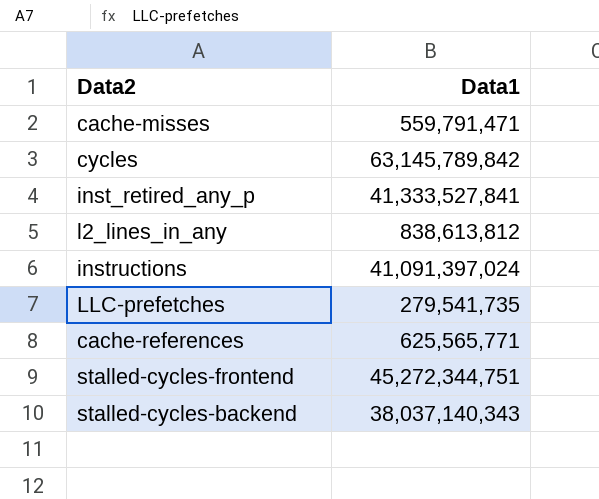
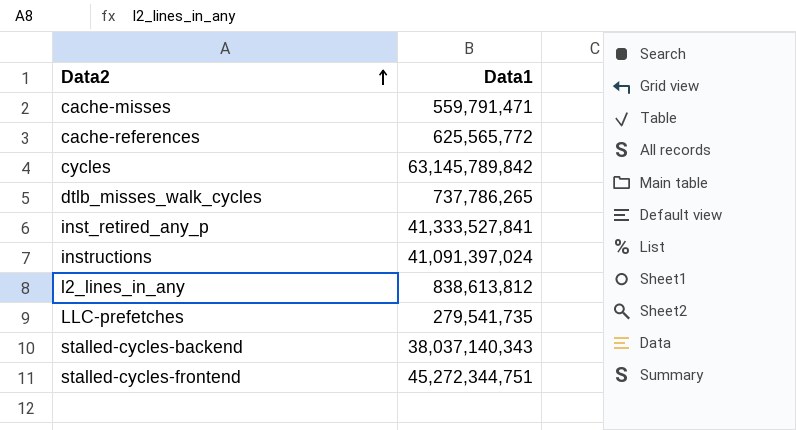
row order: none -> Data2 ascending
cache-references | Data1: 625,565,771 -> 625,565,772
row dtlb_misses_walk_cycles: none -> 737,786,265

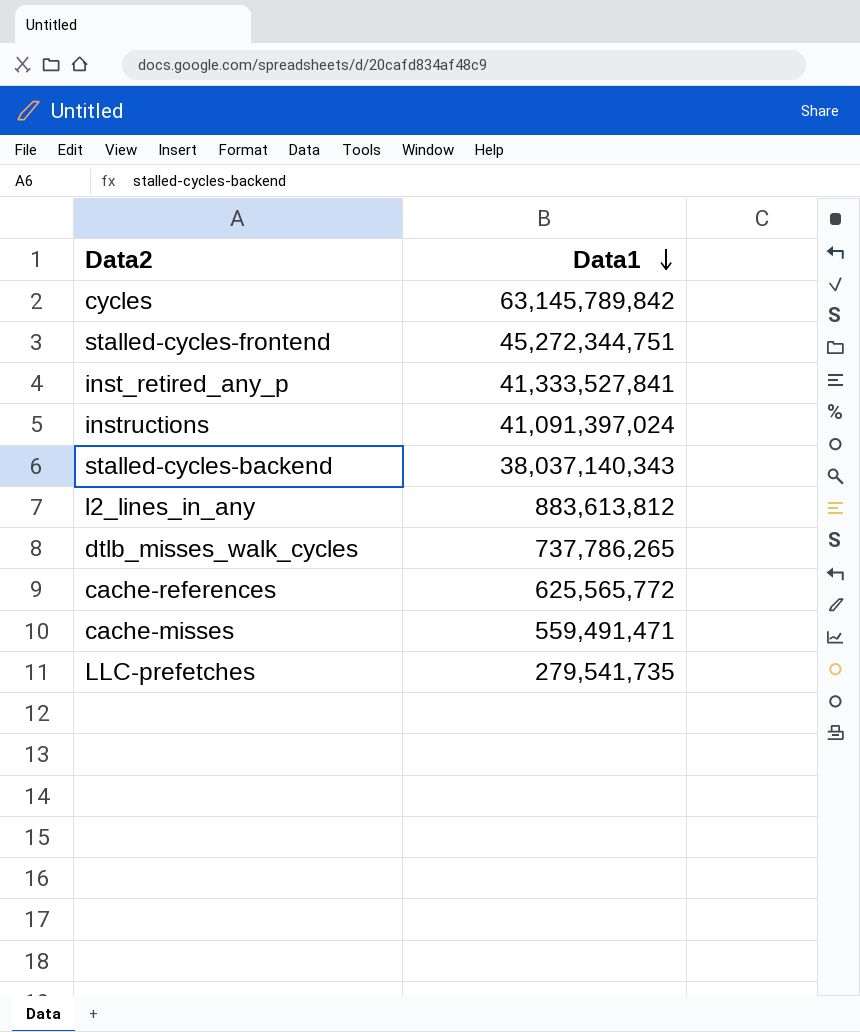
row order: Data2 ascending -> Data1 descending
l2_lines_in_any | Data1: 838,613,812 -> 883,613,812
cache-misses | Data1: 559,791,471 -> 559,491,471

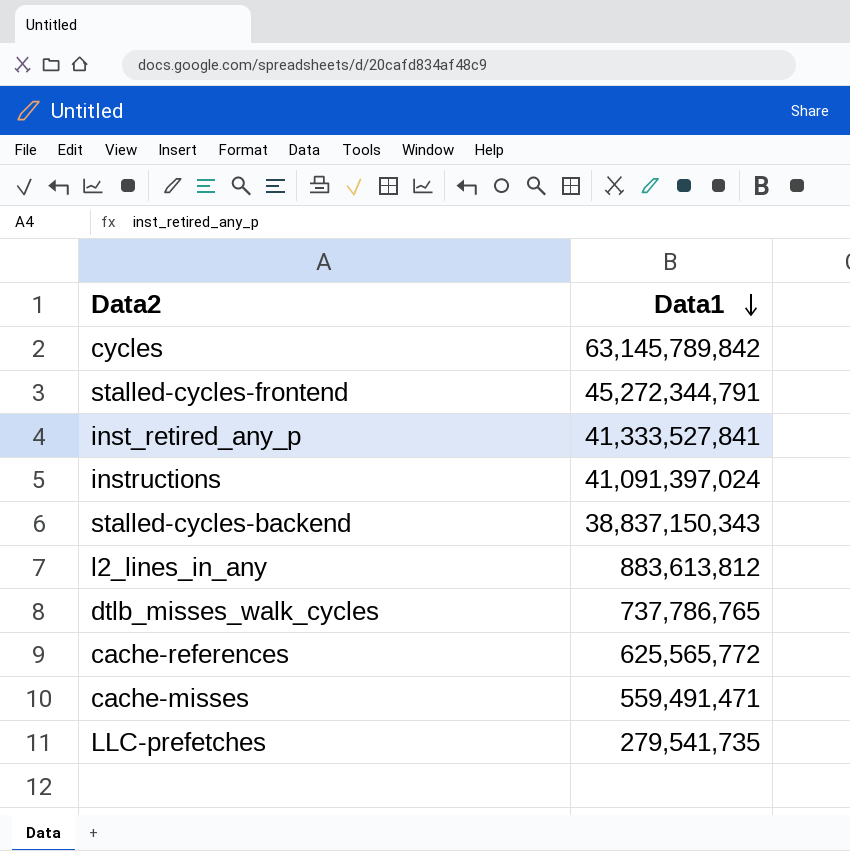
stalled-cycles-frontend | Data1: 45,272,344,751 -> 45,272,344,791
stalled-cycles-backend | Data1: 38,037,140,343 -> 38,837,150,343
dtlb_misses_walk_cycles | Data1: 737,786,265 -> 737,786,765

